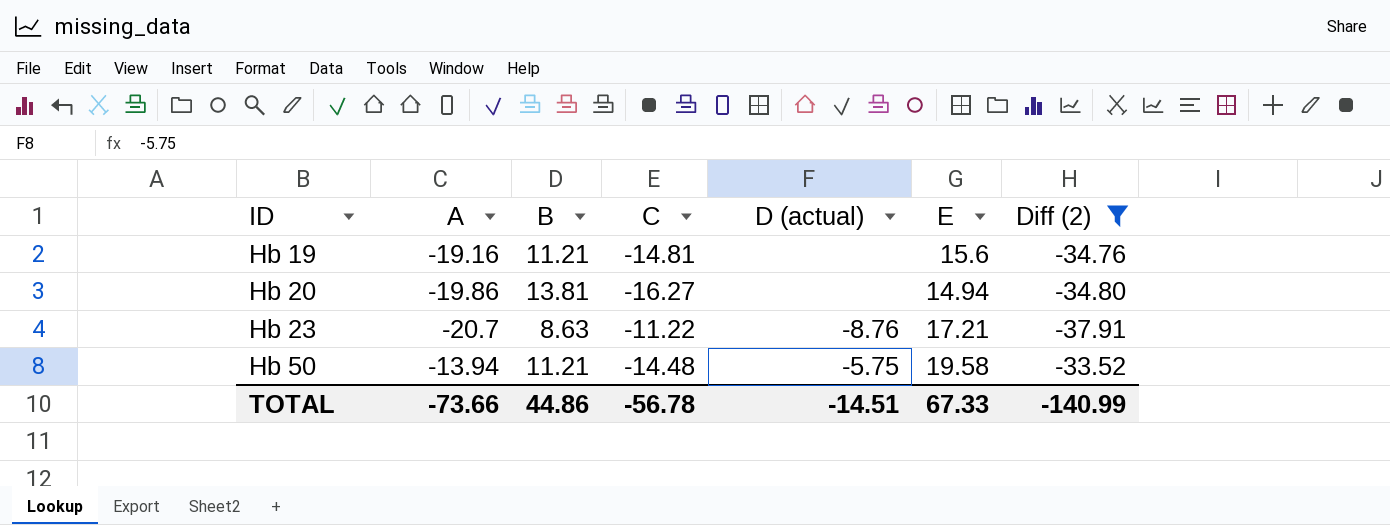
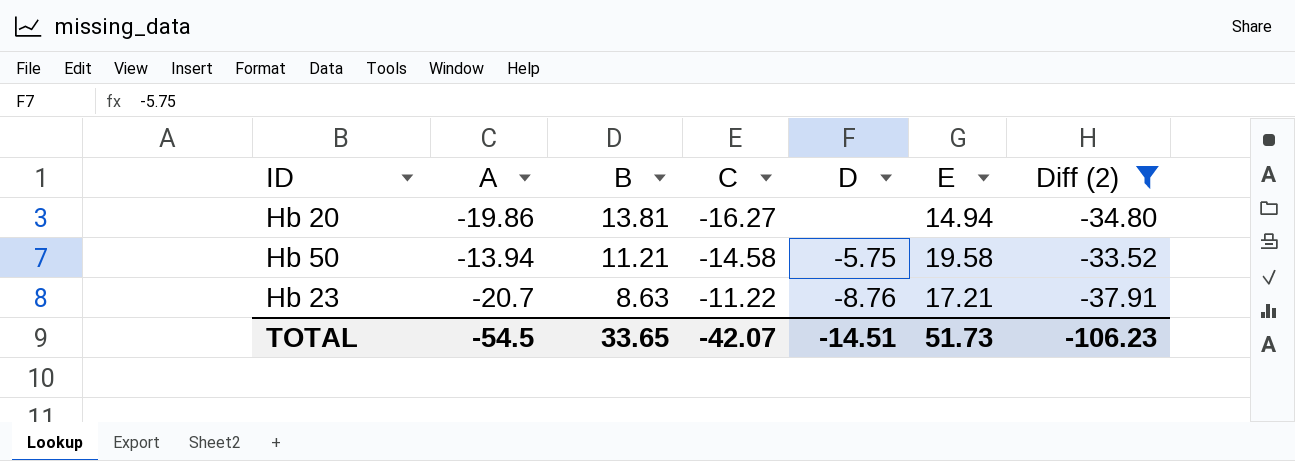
row order: ID ascending -> B descending
column name: D (actual) -> D
row Hb 19: -19.16 | 11.21 | -14.81 | none | 15.6 | -34.76 -> none
Hb 50 | C: -14.48 -> -14.58
TOTAL | A: -73.66 -> -54.5
TOTAL | B: 44.86 -> 33.65
TOTAL | C: -56.78 -> -42.07
TOTAL | E: 67.33 -> 51.73
TOTAL | Diff (2): -140.99 -> -106.23

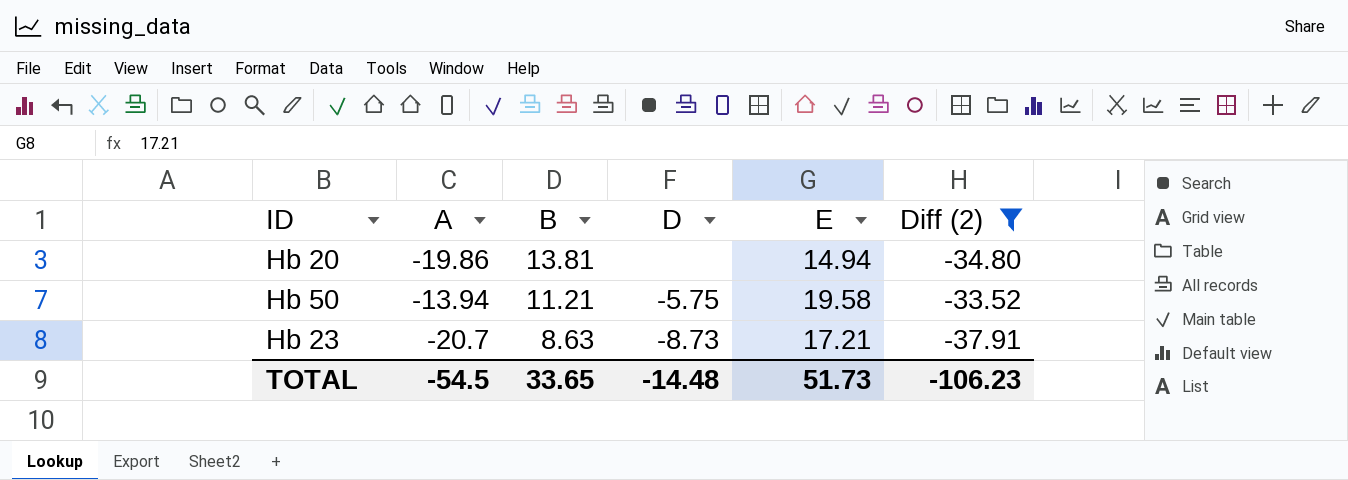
column C | position: 4 -> none
Hb 23 | D: -8.76 -> -8.73
TOTAL | D: -14.51 -> -14.48

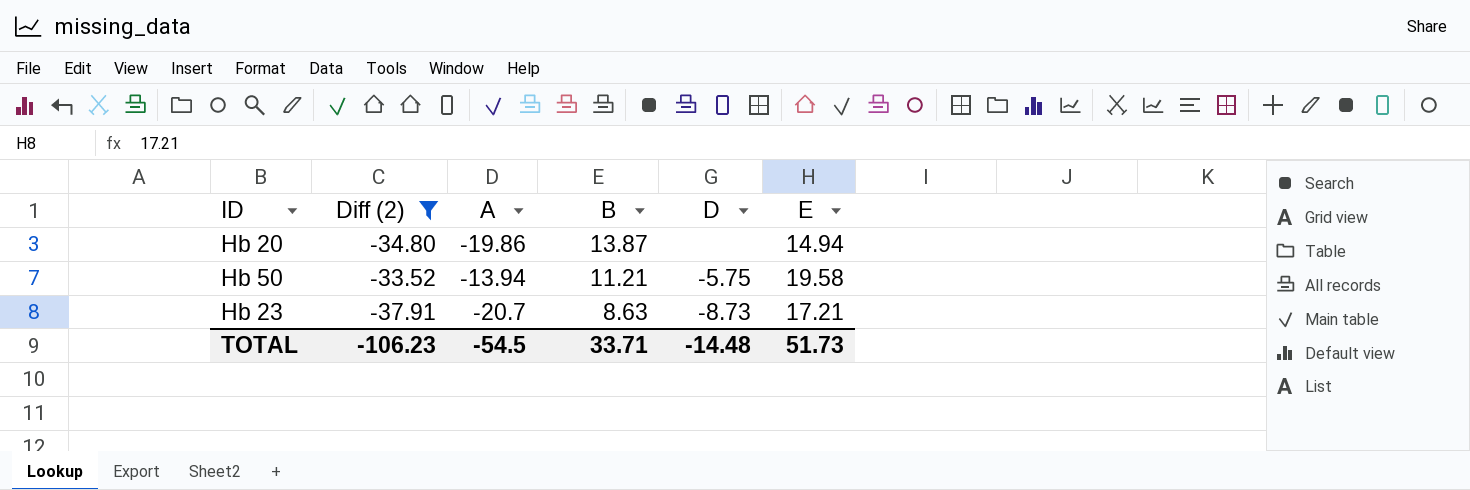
column Diff (2) | position: 6 -> 2
Hb 20 | B: 13.81 -> 13.87
TOTAL | B: 33.65 -> 33.71

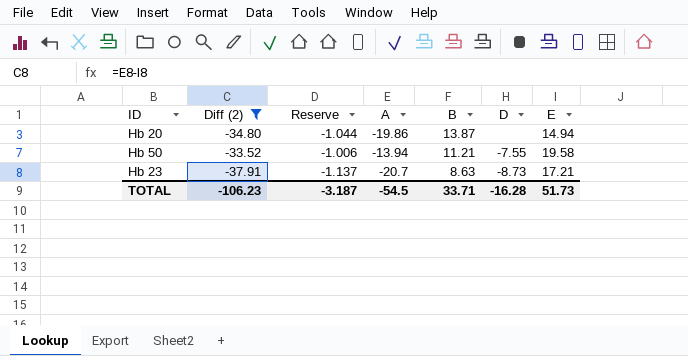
column Reserve | formula: none -> [Diff (2)] * 0.03
Hb 50 | D: -5.75 -> -7.55
TOTAL | D: -14.48 -> -16.28

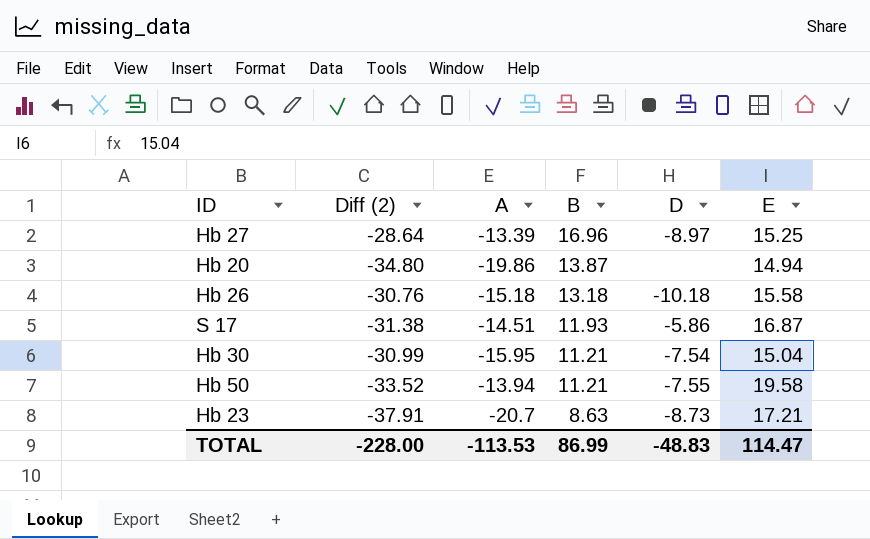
filter: Diff (2) <= -33.52 -> none
column Reserve | formula: [Diff (2)] * 0.03 -> none
TOTAL | Diff (2): -106.23 -> -228.00
TOTAL | A: -54.5 -> -113.53
TOTAL | B: 33.71 -> 86.99
TOTAL | D: -16.28 -> -48.83
TOTAL | E: 51.73 -> 114.47

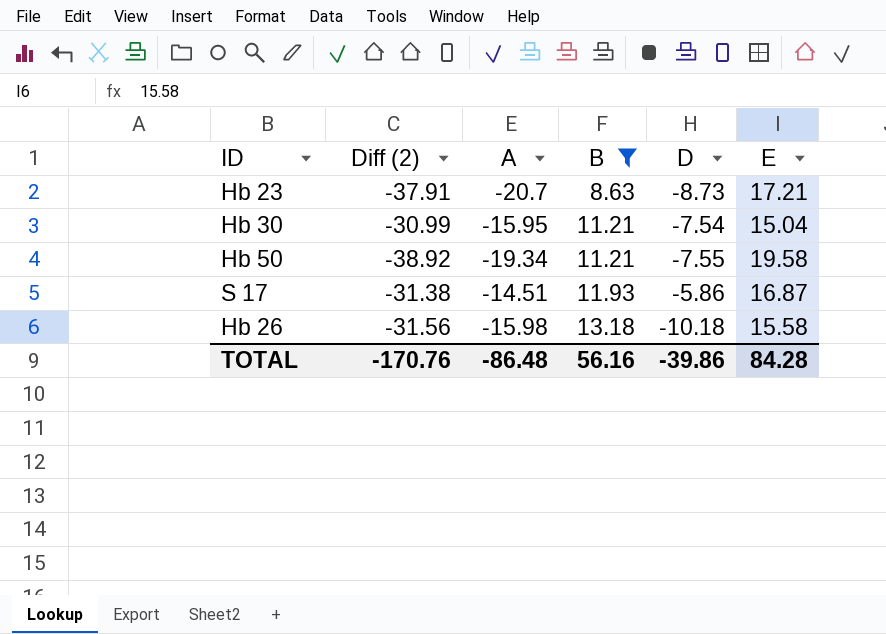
filter: none -> B <= 13.18
row order: B descending -> B ascending
Hb 50 | Diff (2): -33.52 -> -38.92
Hb 50 | A: -13.94 -> -19.34
Hb 26 | Diff (2): -30.76 -> -31.56
Hb 26 | A: -15.18 -> -15.98
TOTAL | Diff (2): -228.00 -> -170.76
TOTAL | A: -113.53 -> -86.48
TOTAL | B: 86.99 -> 56.16
TOTAL | D: -48.83 -> -39.86
TOTAL | E: 114.47 -> 84.28

